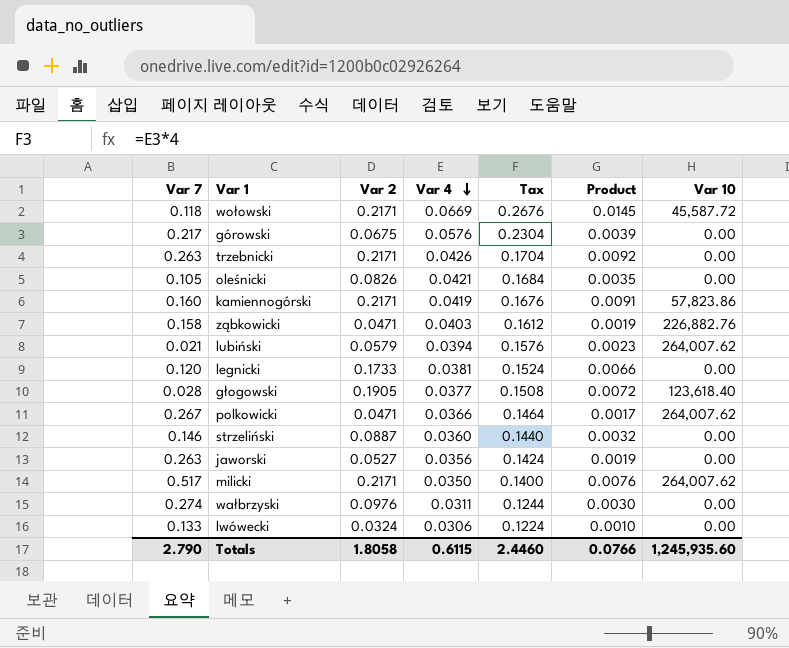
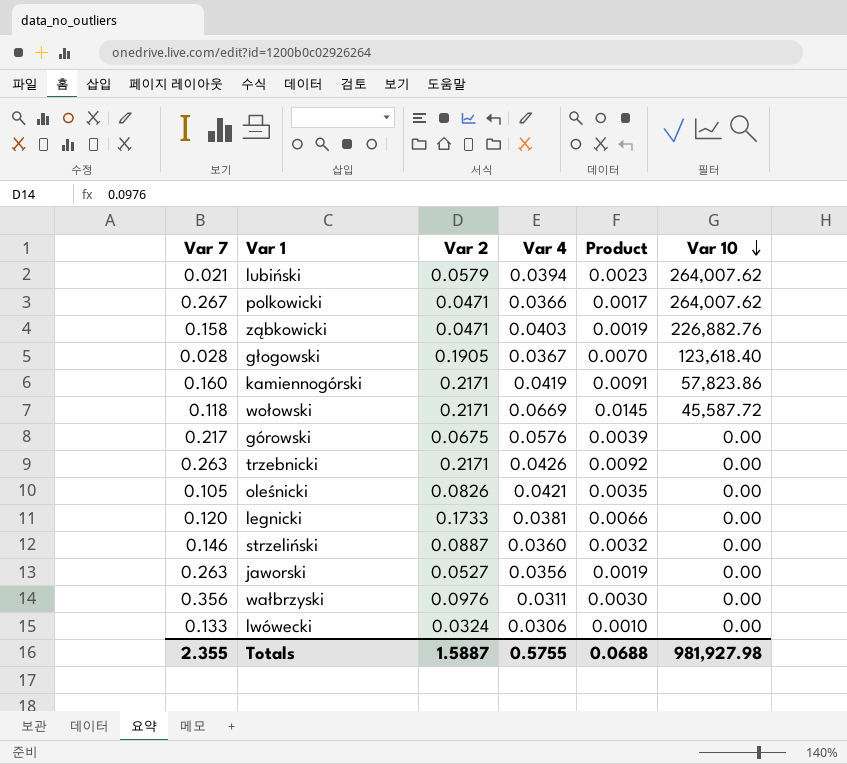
row order: Var 4 descending -> Var 10 descending
column Tax | formula: [Var 4] * 4 -> none
row milicki: 0.517 | 0.2171 | 0.0350 | 0.1400 | 0.0076 | 264,007.62 -> none
głogowski | Var 4: 0.0377 -> 0.0367
głogowski | Product: 0.0072 -> 0.0070
wałbrzyski | Var 7: 0.274 -> 0.356
Totals | Var 7: 2.790 -> 2.355
Totals | Var 2: 1.8058 -> 1.5887
Totals | Var 4: 0.6115 -> 0.5755
Totals | Product: 0.0766 -> 0.0688
Totals | Var 10: 1,245,935.60 -> 981,927.98

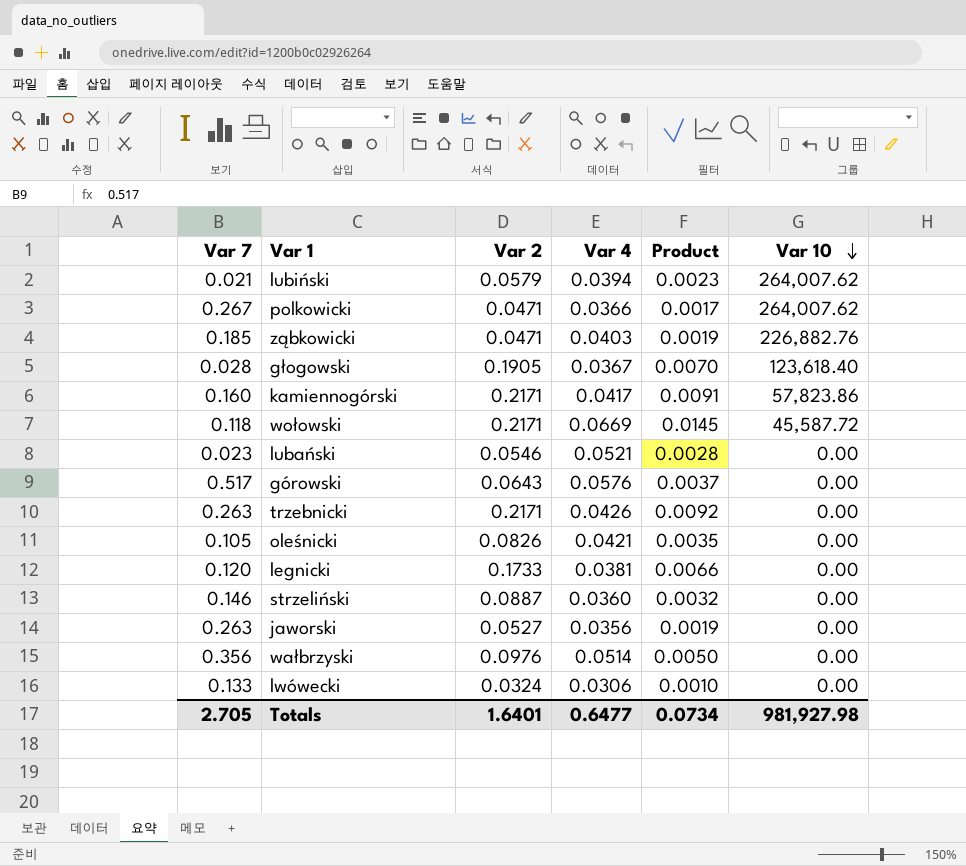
ząbkowicki | Var 7: 0.158 -> 0.185
kamiennogórski | Var 4: 0.0419 -> 0.0417
row lubański: none -> 0.023 | 0.0546 | 0.0521 | 0.0028 | 0.00
górowski | Var 7: 0.217 -> 0.517
górowski | Var 2: 0.0675 -> 0.0643
górowski | Product: 0.0039 -> 0.0037
wałbrzyski | Var 4: 0.0311 -> 0.0514
wałbrzyski | Product: 0.0030 -> 0.0050
Totals | Var 7: 2.355 -> 2.705
Totals | Var 2: 1.5887 -> 1.6401
Totals | Var 4: 0.5755 -> 0.6477
Totals | Product: 0.0688 -> 0.0734

